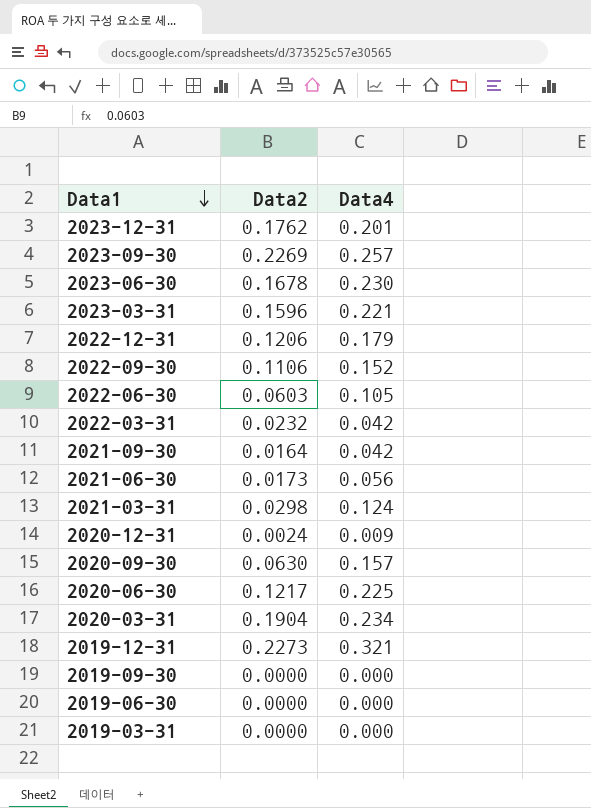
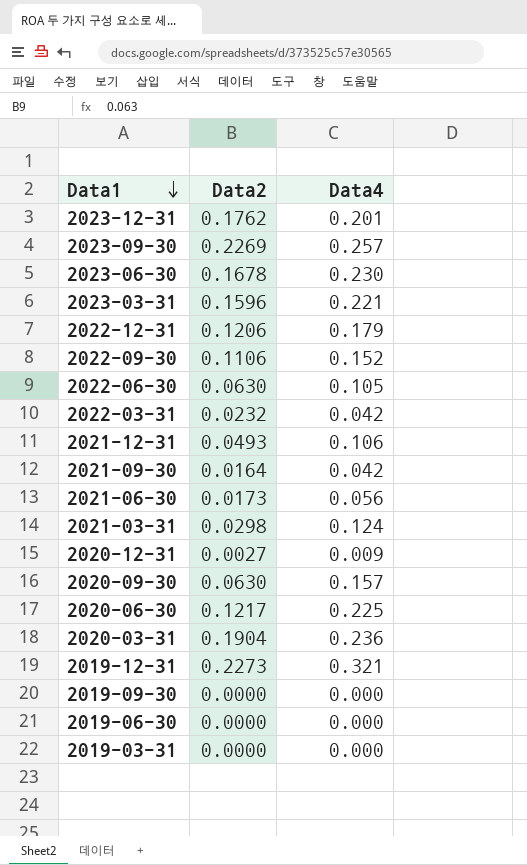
2022-06-30 | Data2: 0.0603 -> 0.0630
row 2021-12-31: none -> 0.0493 | 0.106
2020-12-31 | Data2: 0.0024 -> 0.0027
2020-03-31 | Data4: 0.234 -> 0.236

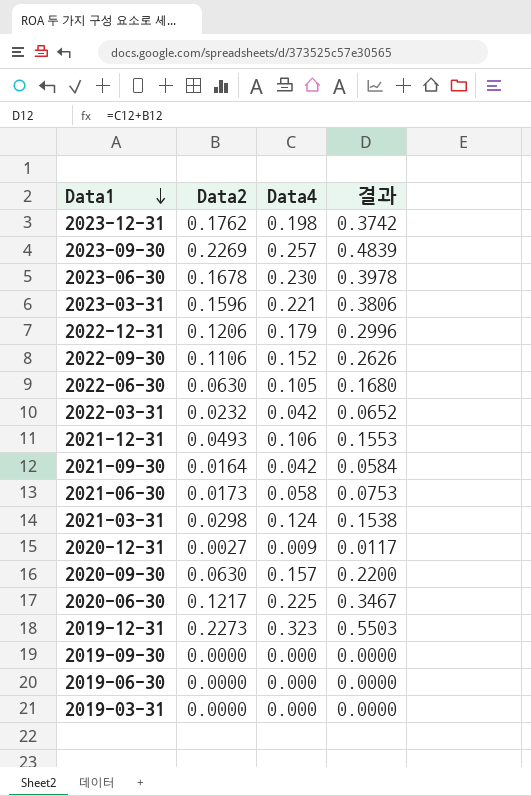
column 결과 | formula: none -> [Data2] + [Data4]
row 2020-03-31: 0.1904 | 0.236 -> none
2023-12-31 | Data4: 0.201 -> 0.198
2021-06-30 | Data4: 0.056 -> 0.058
2019-12-31 | Data4: 0.321 -> 0.323

